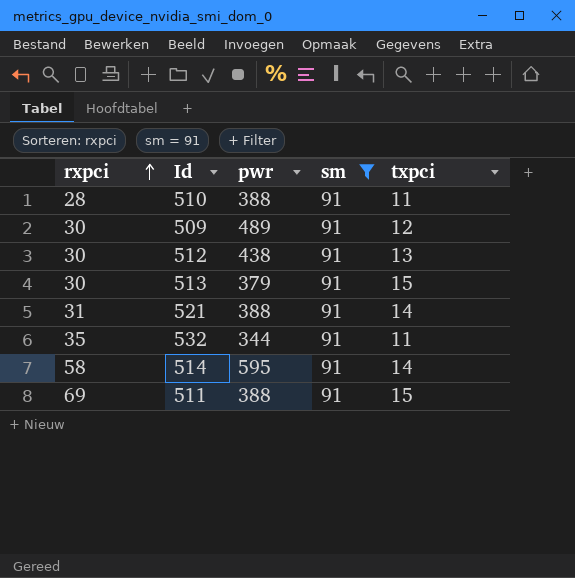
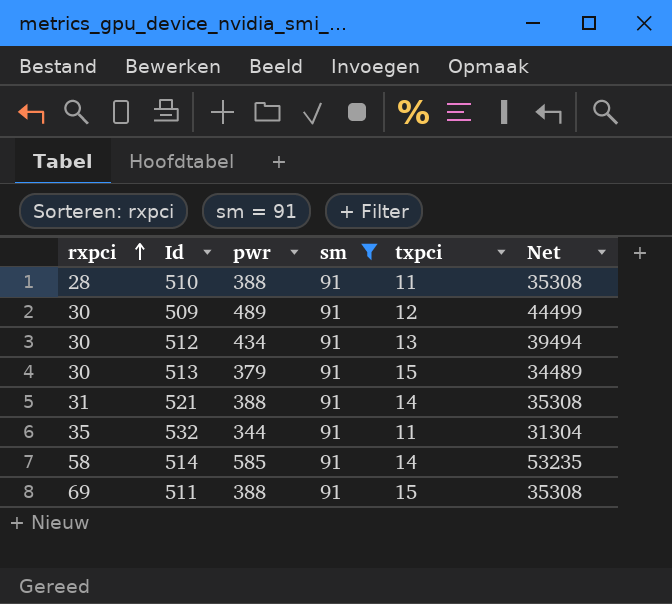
column Net | formula: none -> [pwr] * [sm]
512 | pwr: 438 -> 434
514 | pwr: 595 -> 585

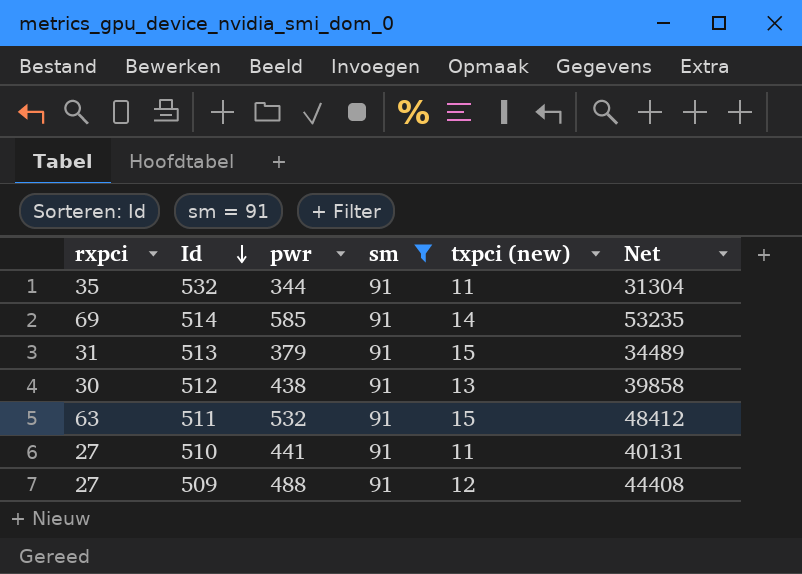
row order: rxpci ascending -> Id descending
column name: txpci -> txpci (new)
row 521: 31 | 388 | 91 | 14 | 35308 -> none
514 | rxpci: 58 -> 69
513 | rxpci: 30 -> 31
512 | pwr: 434 -> 438
512 | Net: 39494 -> 39858
511 | rxpci: 69 -> 63
511 | pwr: 388 -> 532
511 | Net: 35308 -> 48412
510 | rxpci: 28 -> 27
510 | pwr: 388 -> 441
510 | Net: 35308 -> 40131
509 | rxpci: 30 -> 27
509 | pwr: 489 -> 488
509 | Net: 44499 -> 44408

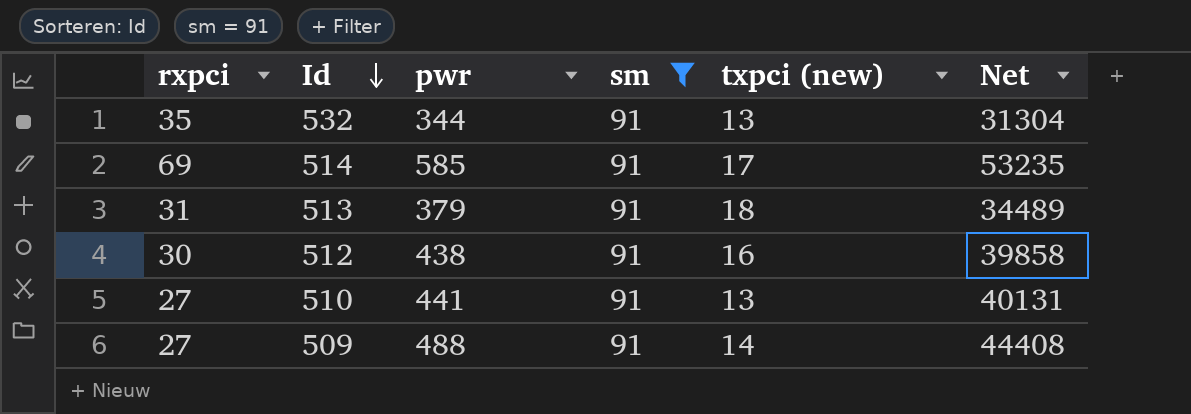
row 511: 63 | 532 | 91 | 15 | 48412 -> none
532 | txpci (new): 11 -> 13
514 | txpci (new): 14 -> 17
513 | txpci (new): 15 -> 18
512 | txpci (new): 13 -> 16
510 | txpci (new): 11 -> 13
509 | txpci (new): 12 -> 14

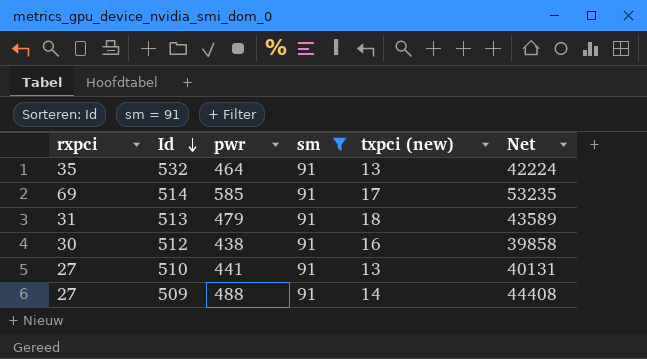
532 | pwr: 344 -> 464
532 | Net: 31304 -> 42224
513 | pwr: 379 -> 479
513 | Net: 34489 -> 43589

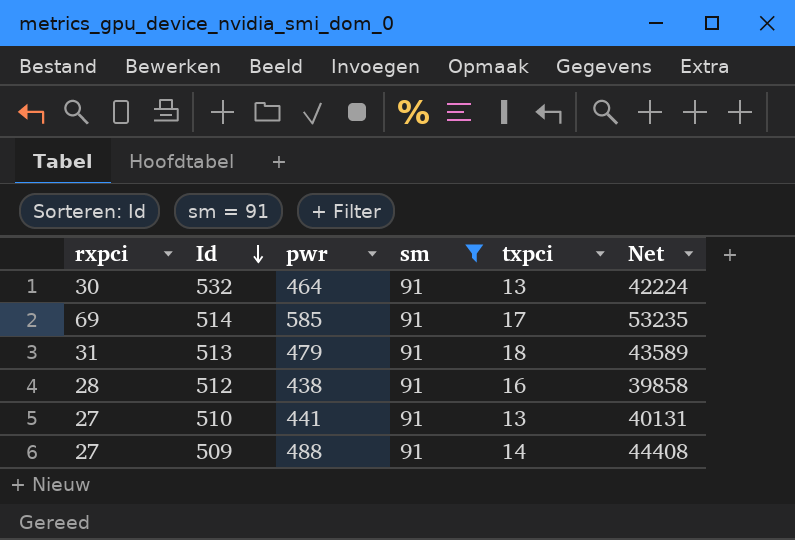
column name: txpci (new) -> txpci
532 | rxpci: 35 -> 30
512 | rxpci: 30 -> 28

